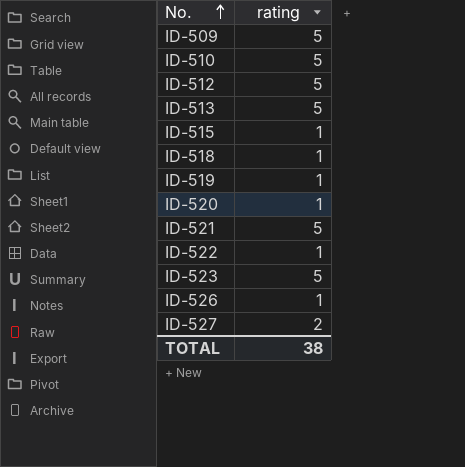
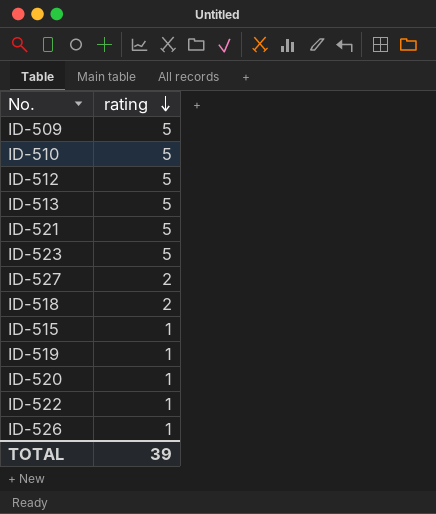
row order: No. ascending -> rating descending
ID-518 | rating: 1 -> 2
TOTAL | rating: 38 -> 39

